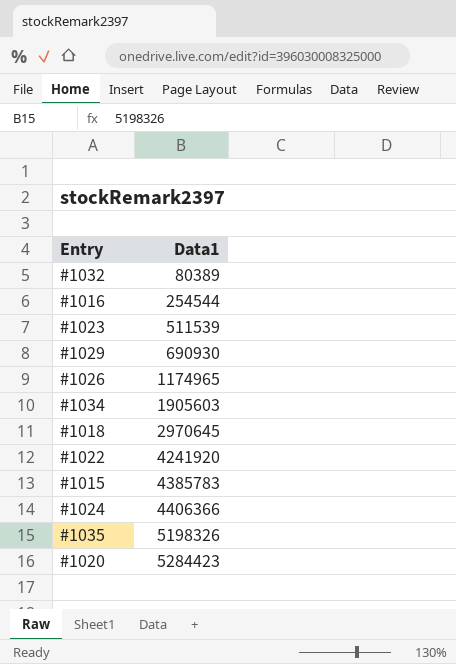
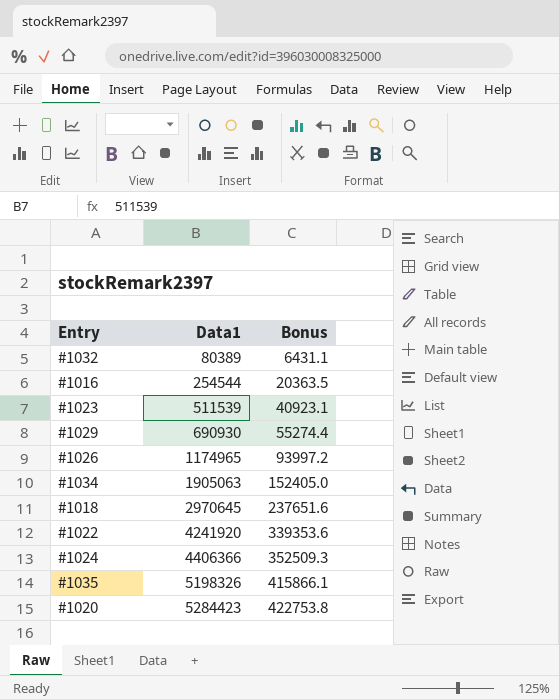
column Bonus | formula: none -> [Data1] * 0.08
row #1015: 4385783 -> none
#1034 | Data1: 1905603 -> 1905063

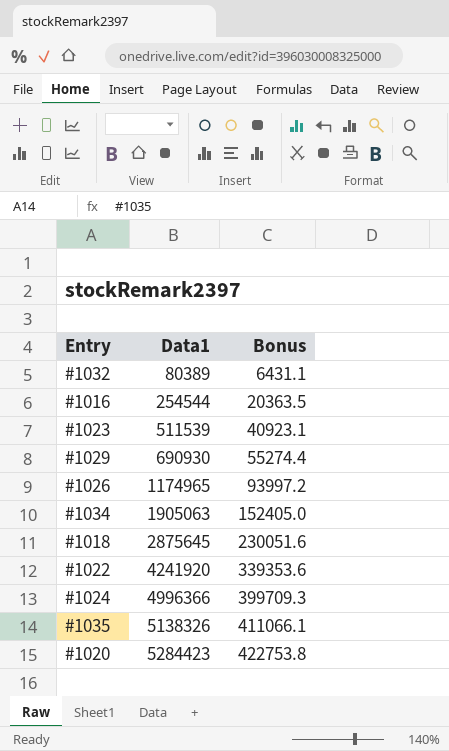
#1018 | Data1: 2970645 -> 2875645
#1018 | Bonus: 237651.6 -> 230051.6
#1024 | Data1: 4406366 -> 4996366
#1024 | Bonus: 352509.3 -> 399709.3
#1035 | Data1: 5198326 -> 5138326
#1035 | Bonus: 415866.1 -> 411066.1

